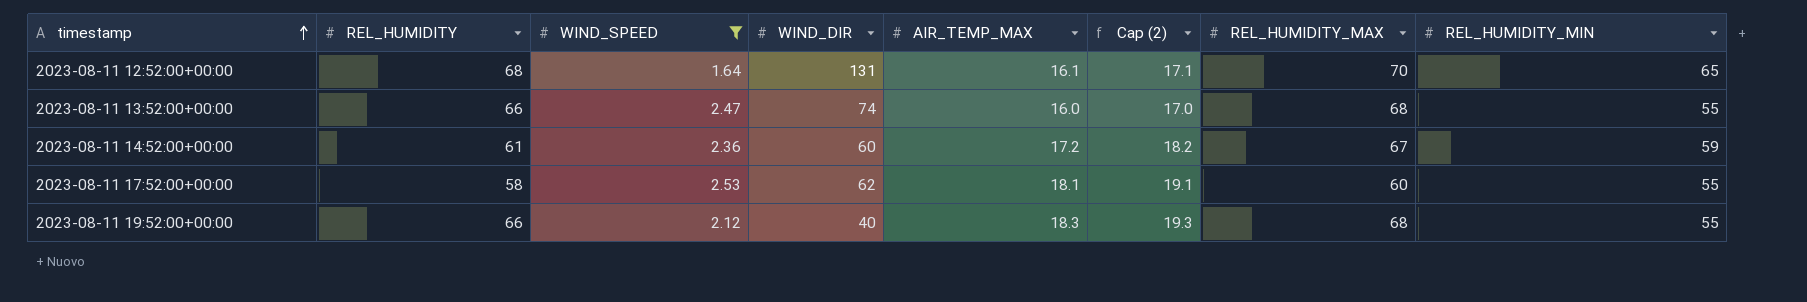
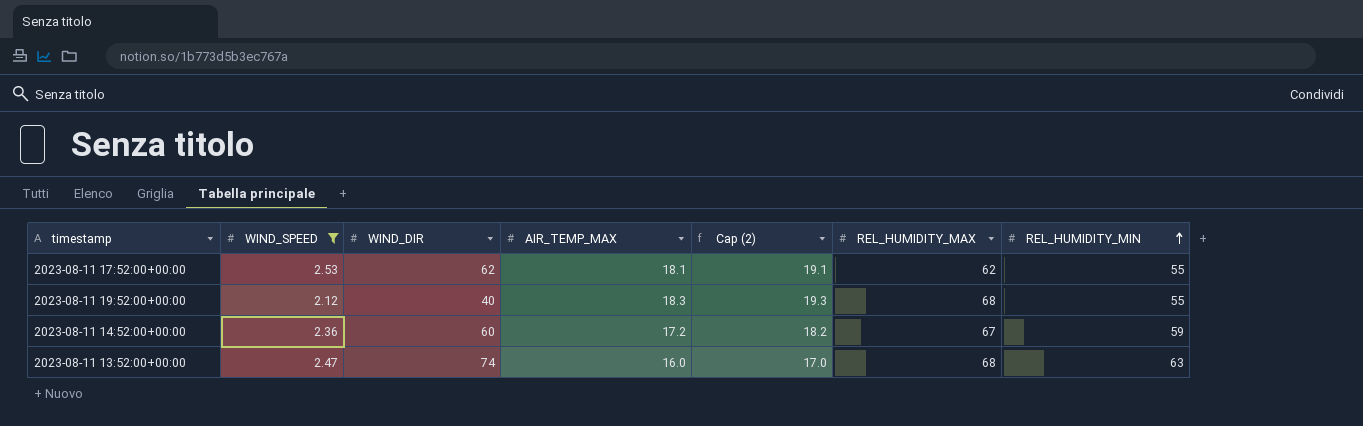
row order: timestamp ascending -> REL_HUMIDITY_MIN ascending
column REL_HUMIDITY | position: 2 -> none
row 2023-08-11 12:52:00+00:00: 68 | 1.64 | 131 | 16.1 | 17.1 | 70 | 65 -> none
2023-08-11 17:52:00+00:00 | REL_HUMIDITY_MAX: 60 -> 62
2023-08-11 13:52:00+00:00 | REL_HUMIDITY_MIN: 55 -> 63

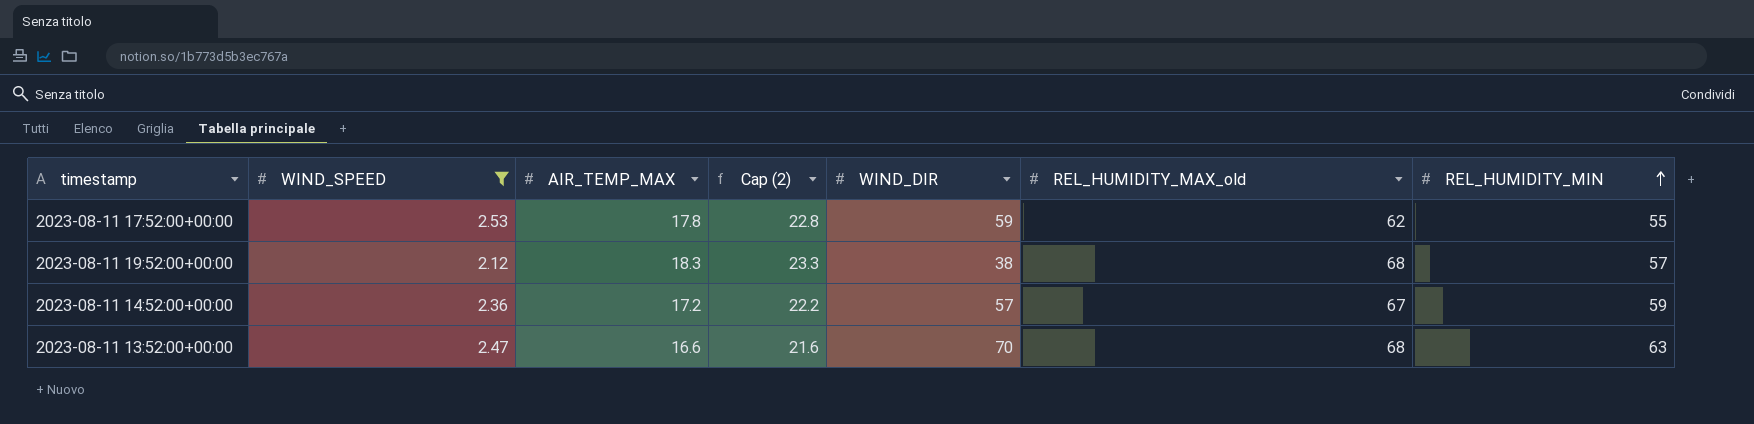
column Cap (2) | formula: [AIR_TEMP_MAX] + 1 -> [AIR_TEMP_MAX] + 5
column WIND_DIR | position: 3 -> 5
column name: REL_HUMIDITY_MAX -> REL_HUMIDITY_MAX_old
2023-08-11 17:52:00+00:00 | AIR_TEMP_MAX: 18.1 -> 17.8
2023-08-11 17:52:00+00:00 | WIND_DIR: 62 -> 59
2023-08-11 19:52:00+00:00 | WIND_DIR: 40 -> 38
2023-08-11 19:52:00+00:00 | REL_HUMIDITY_MIN: 55 -> 57
2023-08-11 14:52:00+00:00 | WIND_DIR: 60 -> 57
2023-08-11 13:52:00+00:00 | AIR_TEMP_MAX: 16.0 -> 16.6
2023-08-11 13:52:00+00:00 | WIND_DIR: 74 -> 70

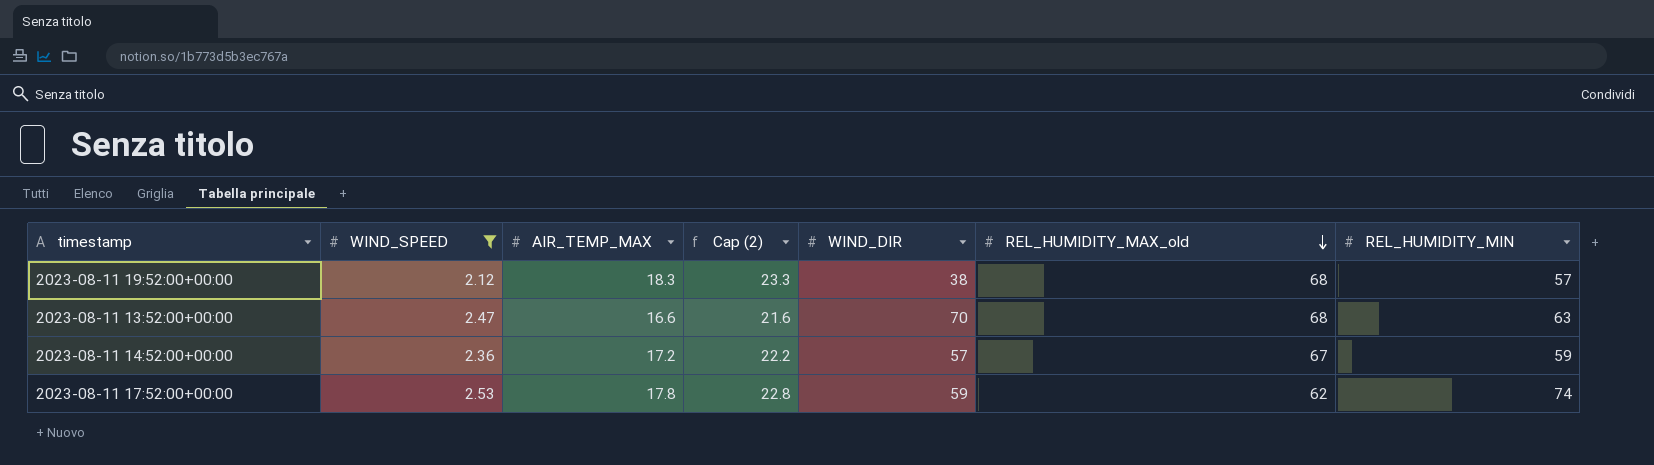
row order: REL_HUMIDITY_MIN ascending -> REL_HUMIDITY_MAX_old descending
2023-08-11 17:52:00+00:00 | REL_HUMIDITY_MIN: 55 -> 74

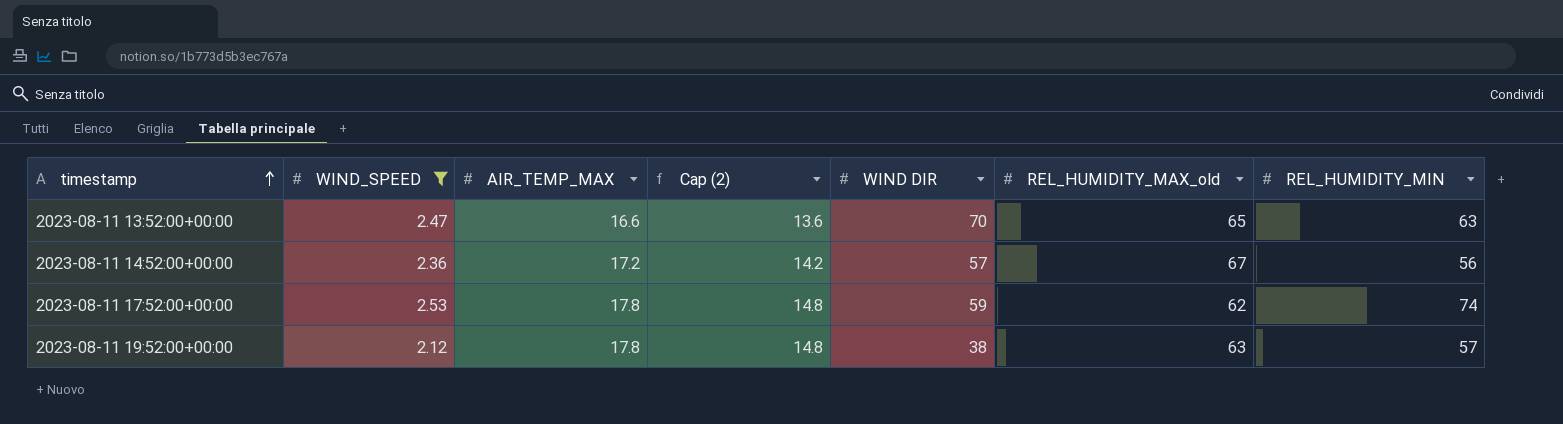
row order: REL_HUMIDITY_MAX_old descending -> timestamp ascending
column Cap (2) | formula: [AIR_TEMP_MAX] + 5 -> [AIR_TEMP_MAX] - 3
column name: WIND_DIR -> WIND DIR
2023-08-11 13:52:00+00:00 | REL_HUMIDITY_MAX_old: 68 -> 65
2023-08-11 14:52:00+00:00 | REL_HUMIDITY_MIN: 59 -> 56
2023-08-11 19:52:00+00:00 | AIR_TEMP_MAX: 18.3 -> 17.8
2023-08-11 19:52:00+00:00 | REL_HUMIDITY_MAX_old: 68 -> 63

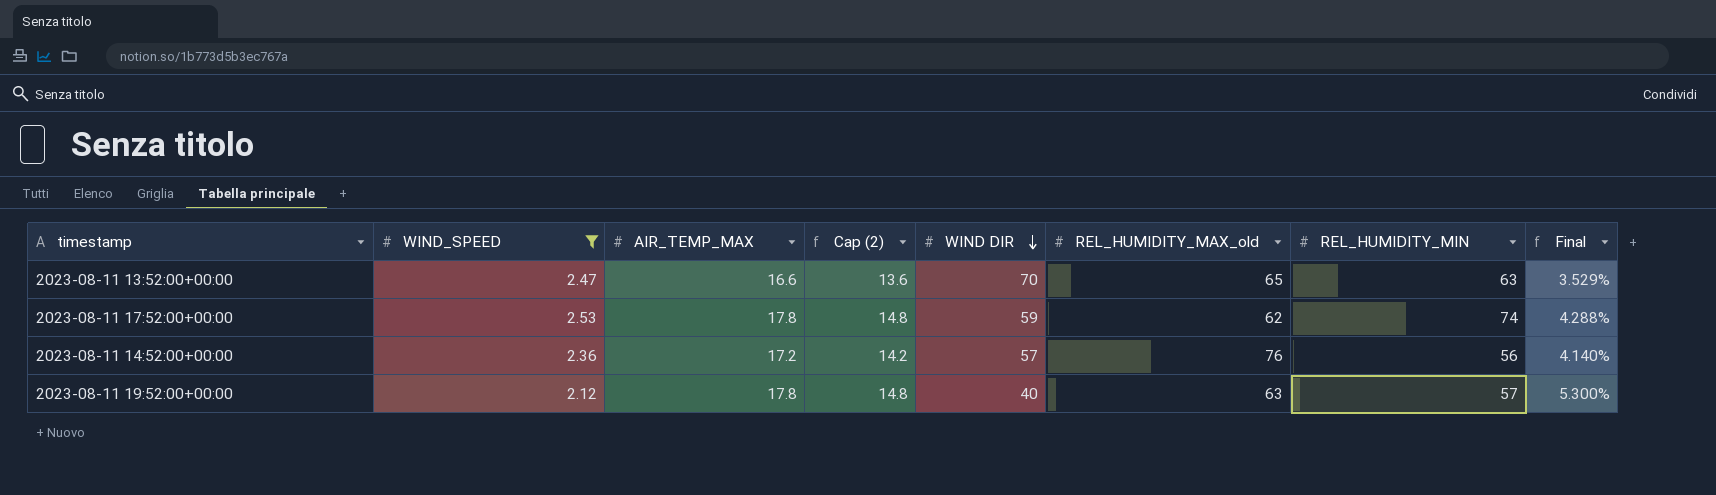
row order: timestamp ascending -> WIND DIR descending
column Final | formula: none -> [WIND_SPEED] / [WIND DIR]
2023-08-11 14:52:00+00:00 | REL_HUMIDITY_MAX_old: 67 -> 76
2023-08-11 19:52:00+00:00 | WIND DIR: 38 -> 40

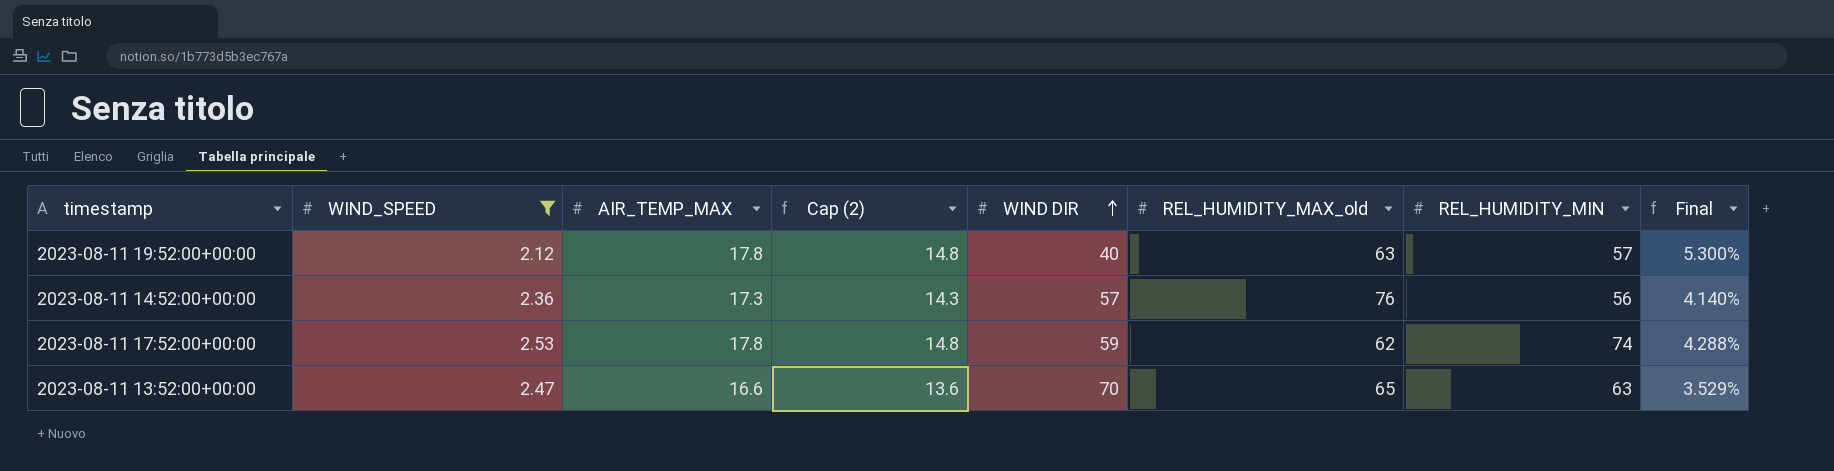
row order: WIND DIR descending -> WIND DIR ascending
2023-08-11 14:52:00+00:00 | AIR_TEMP_MAX: 17.2 -> 17.3
2023-08-11 14:52:00+00:00 | Cap (2): 14.2 -> 14.3

